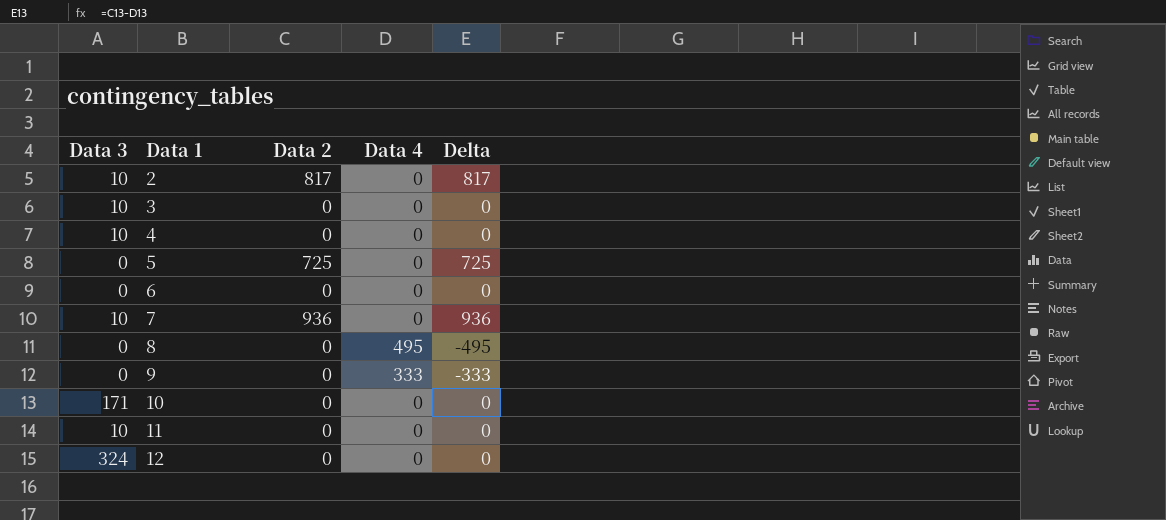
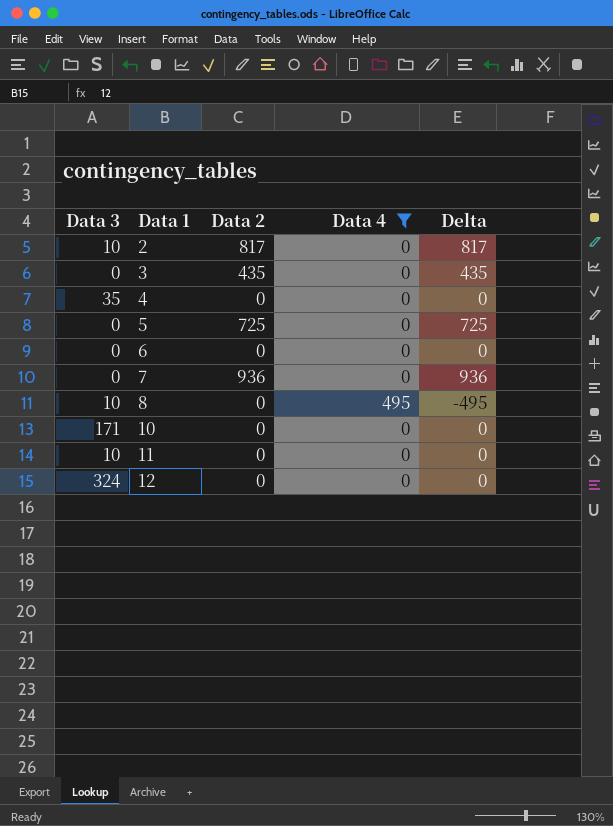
filter: none -> Data 4 != 333
3 | Data 3: 10 -> 0
3 | Data 2: 0 -> 435
3 | Delta: 0 -> 435
4 | Data 3: 10 -> 35
7 | Data 3: 10 -> 0
8 | Data 3: 0 -> 10

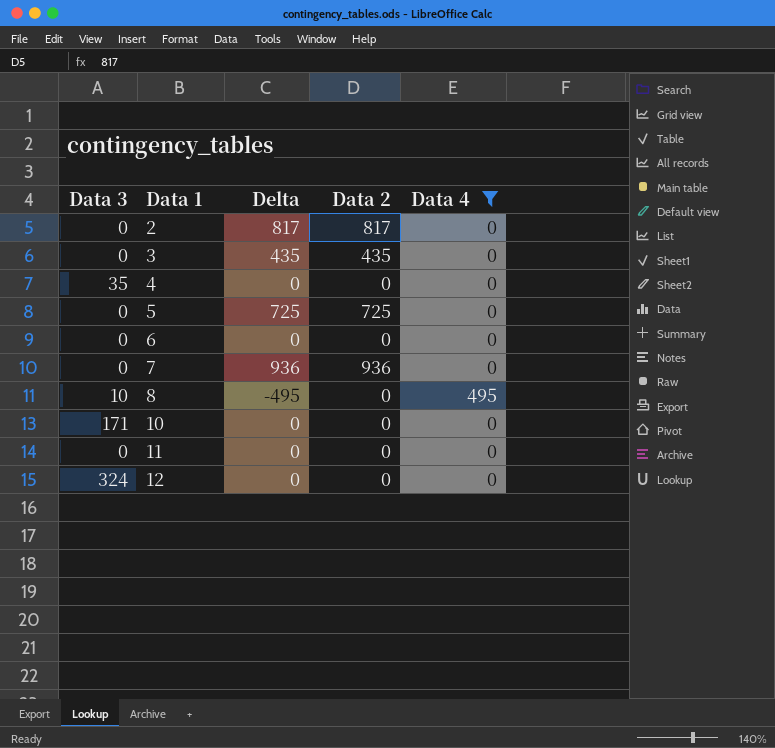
column Delta | position: 5 -> 3
2 | Data 3: 10 -> 0
11 | Data 3: 10 -> 0

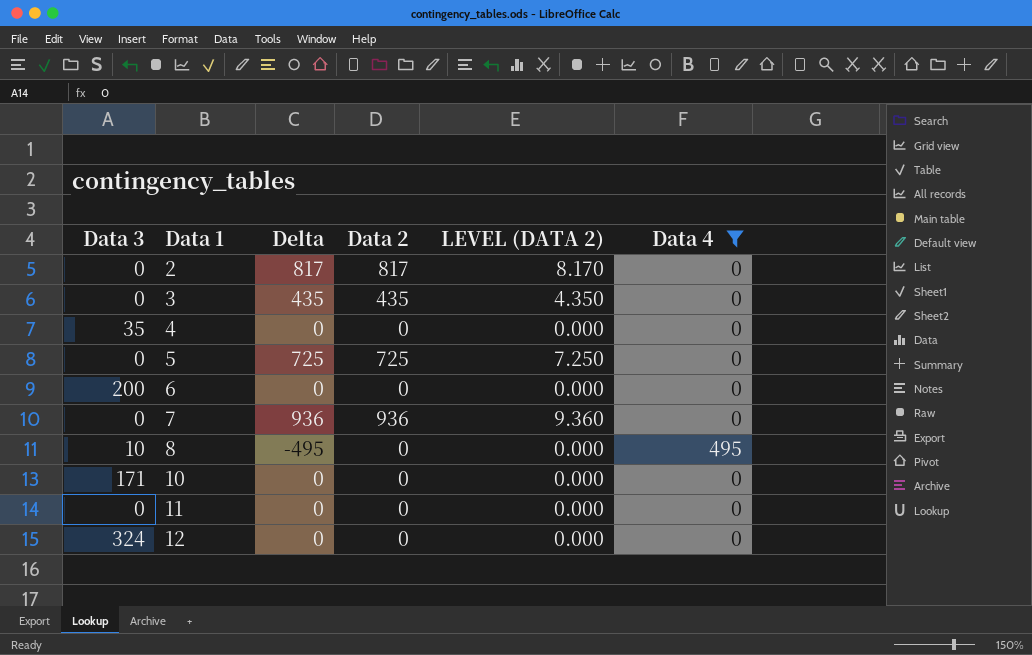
column LEVEL (DATA 2) | formula: none -> [Data 2] * 0.01
6 | Data 3: 0 -> 200

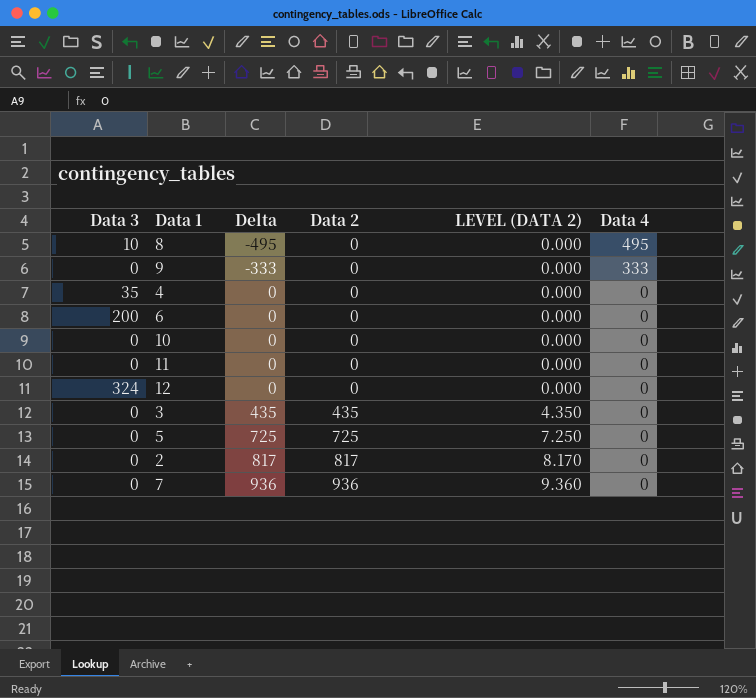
filter: Data 4 != 333 -> none
row order: Data 1 ascending -> Delta ascending
10 | Data 3: 171 -> 0

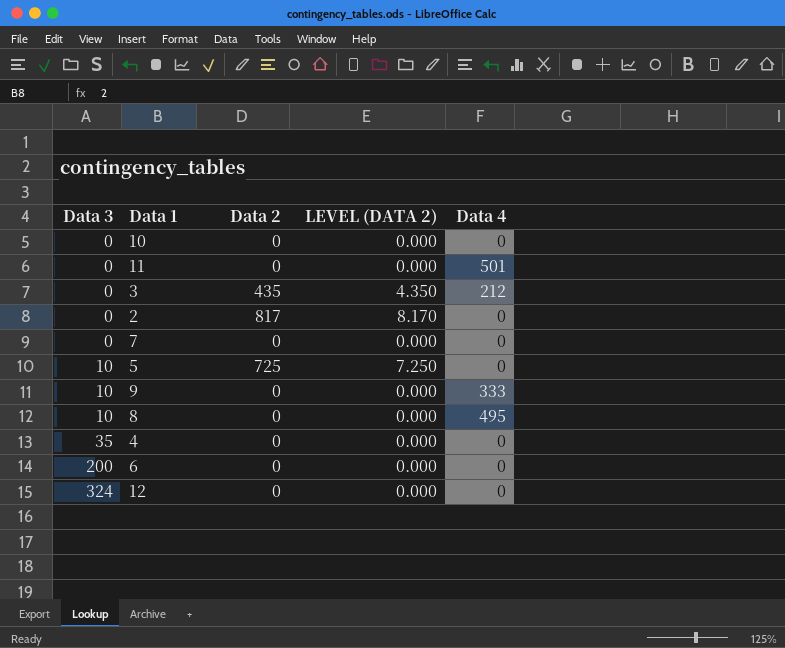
row order: Delta ascending -> Data 3 ascending
column Delta | formula: [Data 2] - [Data 4] -> none
11 | Data 4: 0 -> 501
3 | Data 4: 0 -> 212
7 | Data 2: 936 -> 0
7 | LEVEL (DATA 2): 9.360 -> 0.000
5 | Data 3: 0 -> 10
9 | Data 3: 0 -> 10

